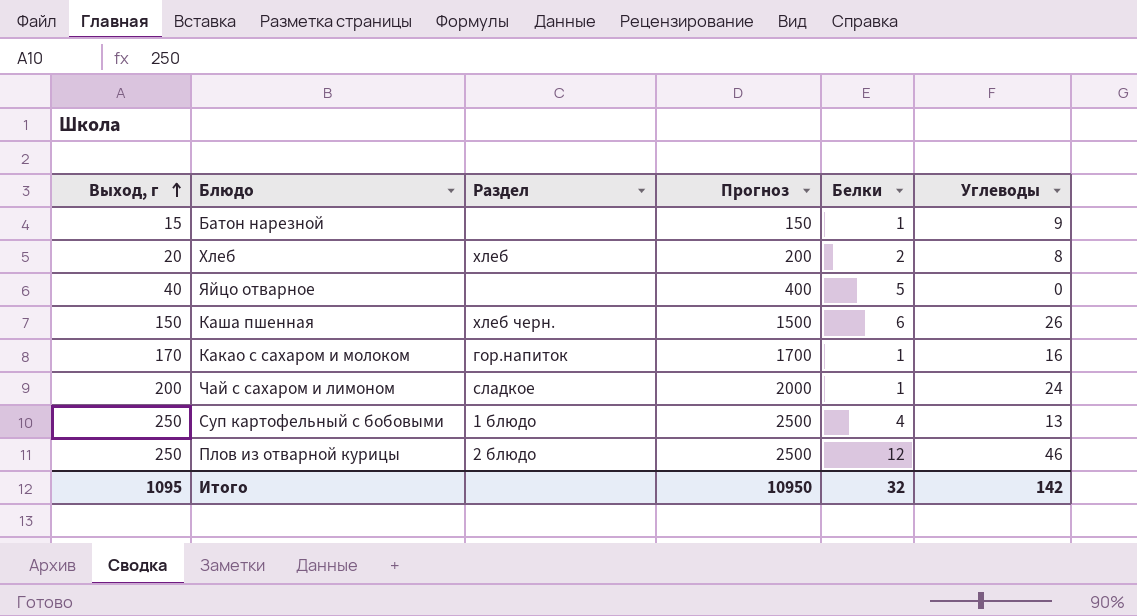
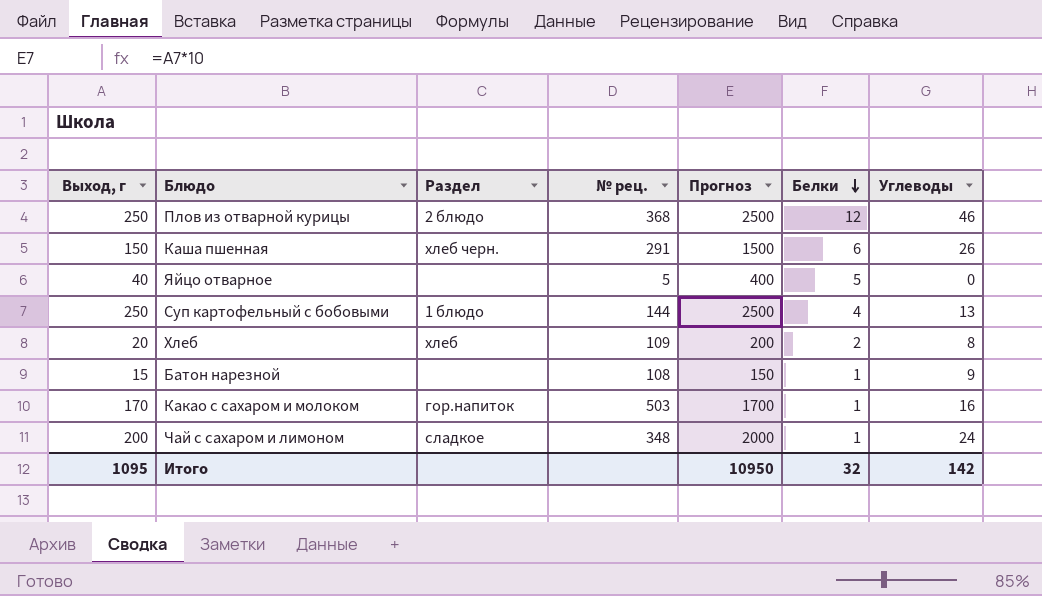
row order: Выход, г ascending -> Белки descending
column № рец. | position: none -> 4

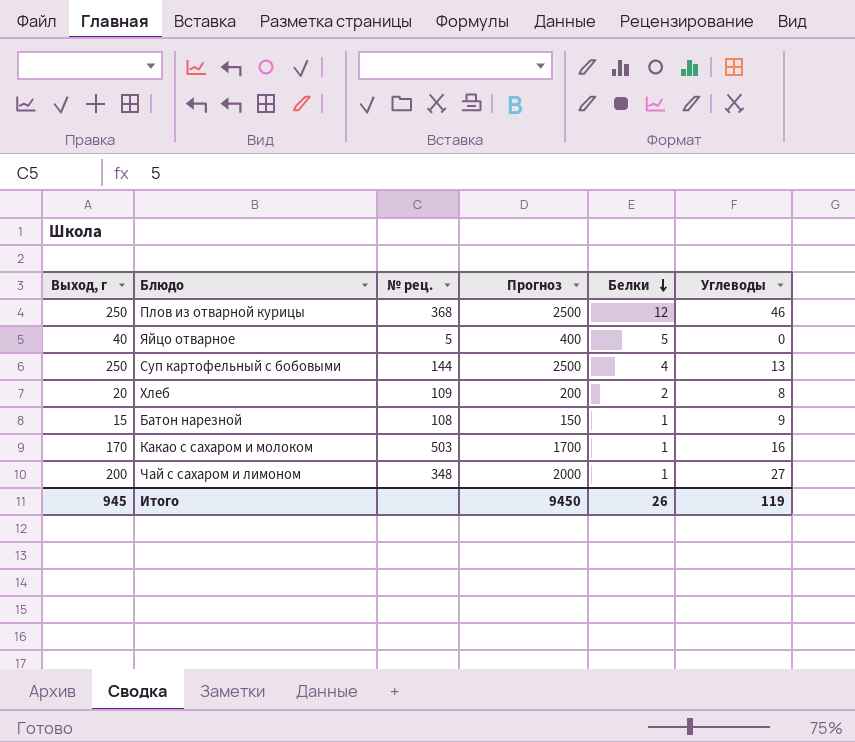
column Раздел | position: 3 -> none
row Каша пшенная: 150 | хлеб черн. | 291 | 1500 | 6 | 26 -> none
Чай с сахаром и лимоном | Углеводы: 24 -> 27
Итого | Выход, г: 1095 -> 945
Итого | Прогноз: 10950 -> 9450
Итого | Белки: 32 -> 26
Итого | Углеводы: 142 -> 119

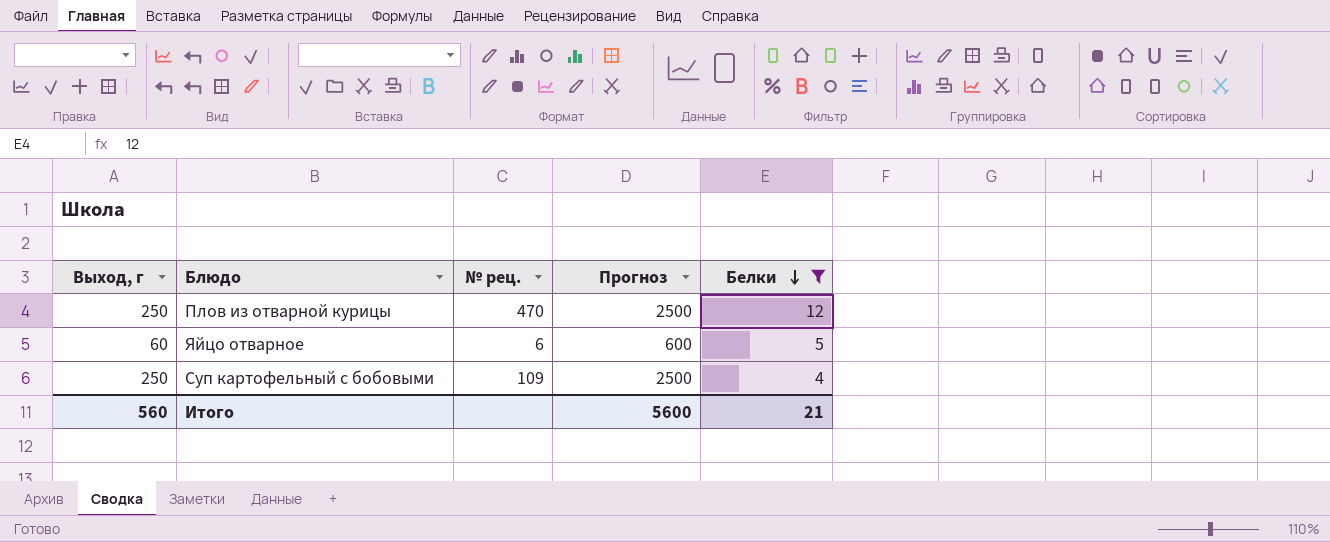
filter: none -> Белки >= 4
column Углеводы | position: 6 -> none
Плов из отварной курицы | № рец.: 368 -> 470
Яйцо отварное | Выход, г: 40 -> 60
Яйцо отварное | № рец.: 5 -> 6
Яйцо отварное | Прогноз: 400 -> 600
Суп картофельный с бобовыми | № рец.: 144 -> 109
Итого | Выход, г: 945 -> 560
Итого | Прогноз: 9450 -> 5600
Итого | Белки: 26 -> 21

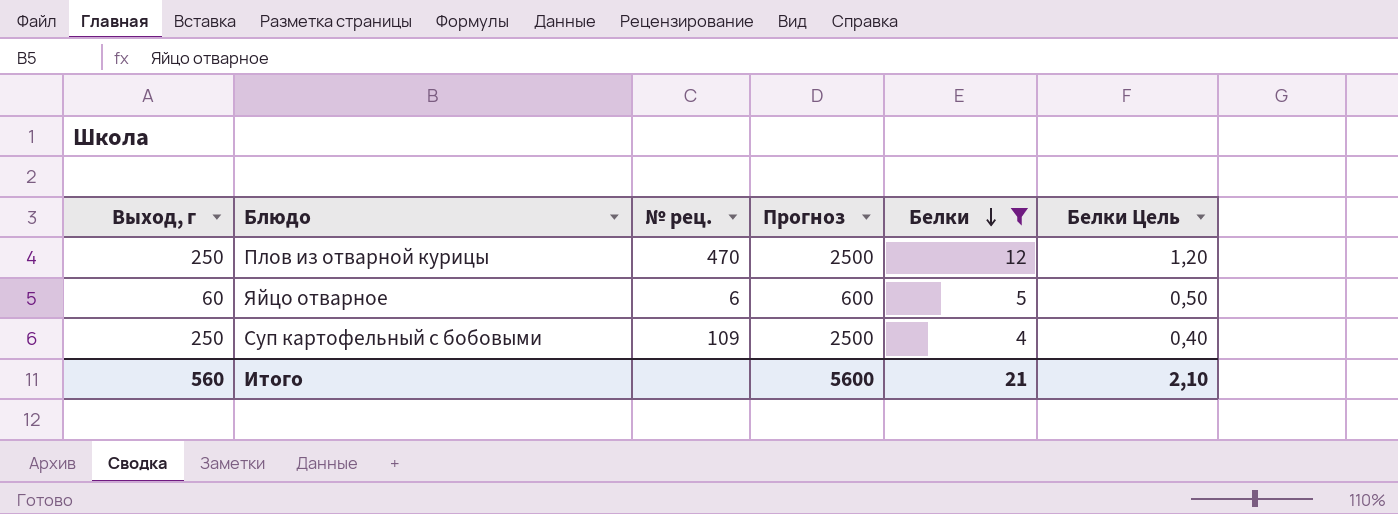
column Белки Цель | formula: none -> [Белки] * 0,1

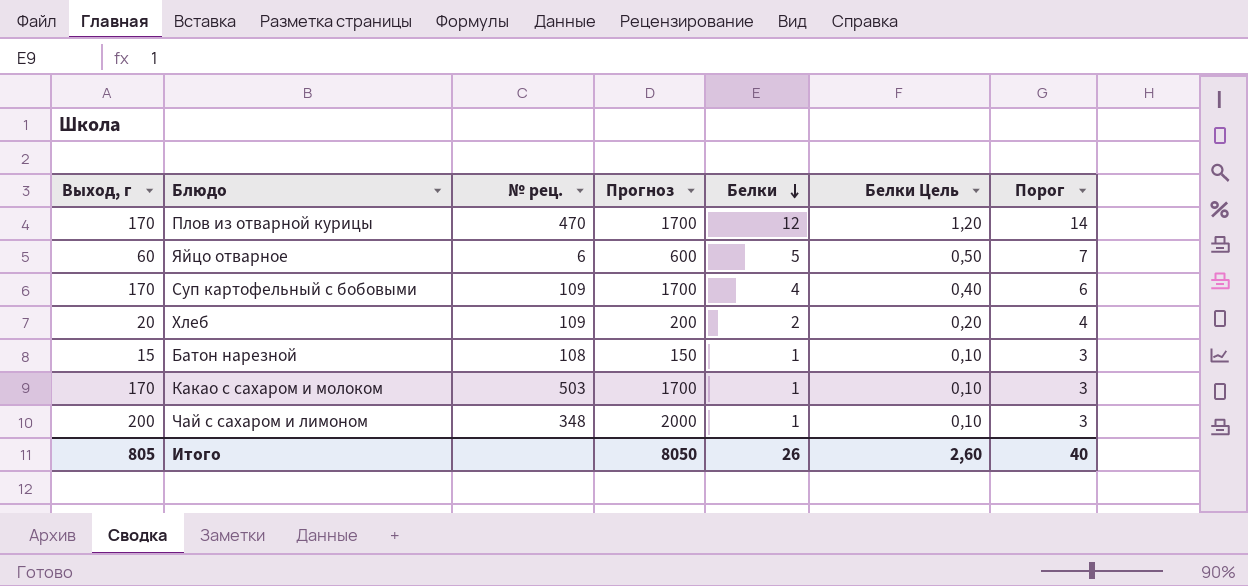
filter: Белки >= 4 -> none
column Порог | formula: none -> [Белки] + 2
Плов из отварной курицы | Выход, г: 250 -> 170
Плов из отварной курицы | Прогноз: 2500 -> 1700
Суп картофельный с бобовыми | Выход, г: 250 -> 170
Суп картофельный с бобовыми | Прогноз: 2500 -> 1700
Итого | Выход, г: 560 -> 805
Итого | Прогноз: 5600 -> 8050
Итого | Белки: 21 -> 26
Итого | Белки Цель: 2,10 -> 2,60

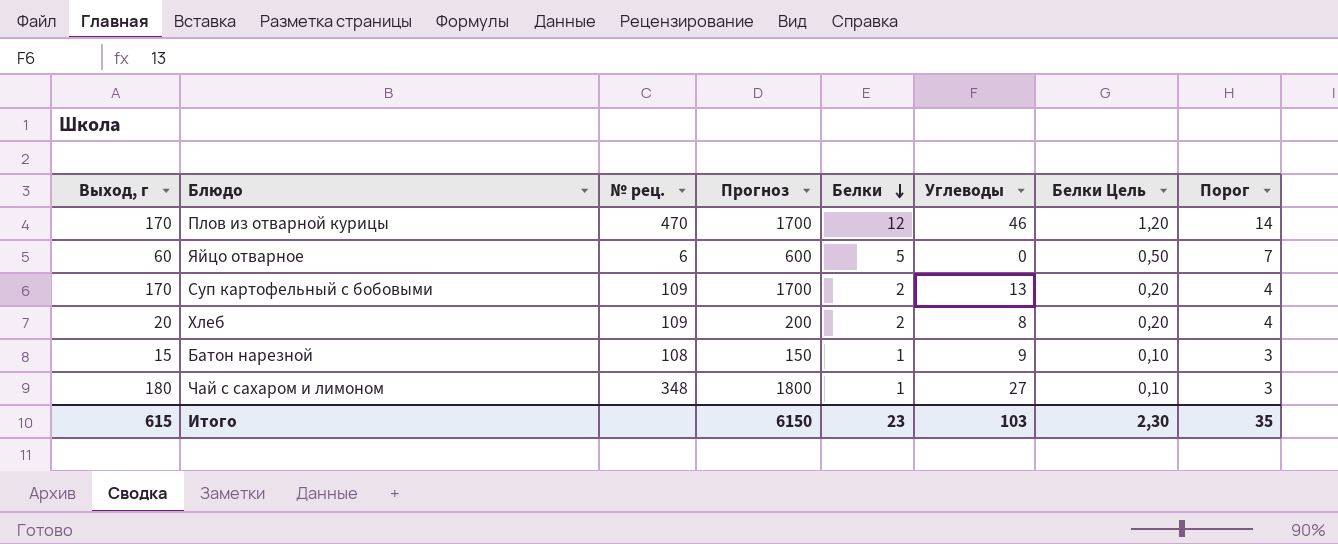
column Углеводы | position: none -> 6
row Какао с сахаром и молоком: 170 | 503 | 1700 | 1 | 0,10 | 3 -> none
Суп картофельный с бобовыми | Белки: 4 -> 2
Суп картофельный с бобовыми | Белки Цель: 0,40 -> 0,20
Суп картофельный с бобовыми | Порог: 6 -> 4
Чай с сахаром и лимоном | Выход, г: 200 -> 180
Чай с сахаром и лимоном | Прогноз: 2000 -> 1800
Итого | Выход, г: 805 -> 615
Итого | Прогноз: 8050 -> 6150
Итого | Белки: 26 -> 23
Итого | Белки Цель: 2,60 -> 2,30
Итого | Порог: 40 -> 35

